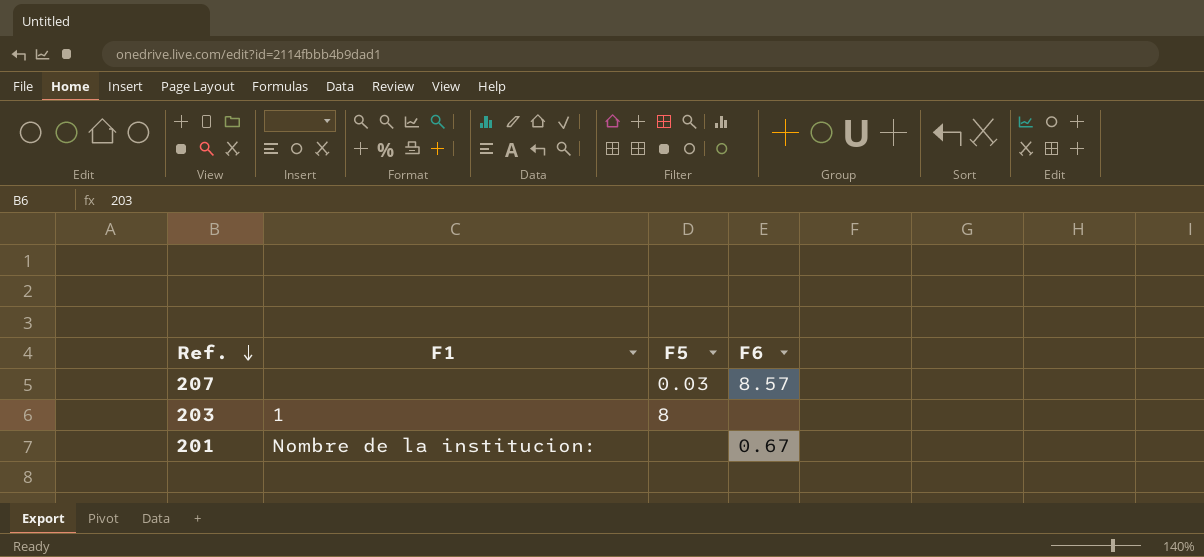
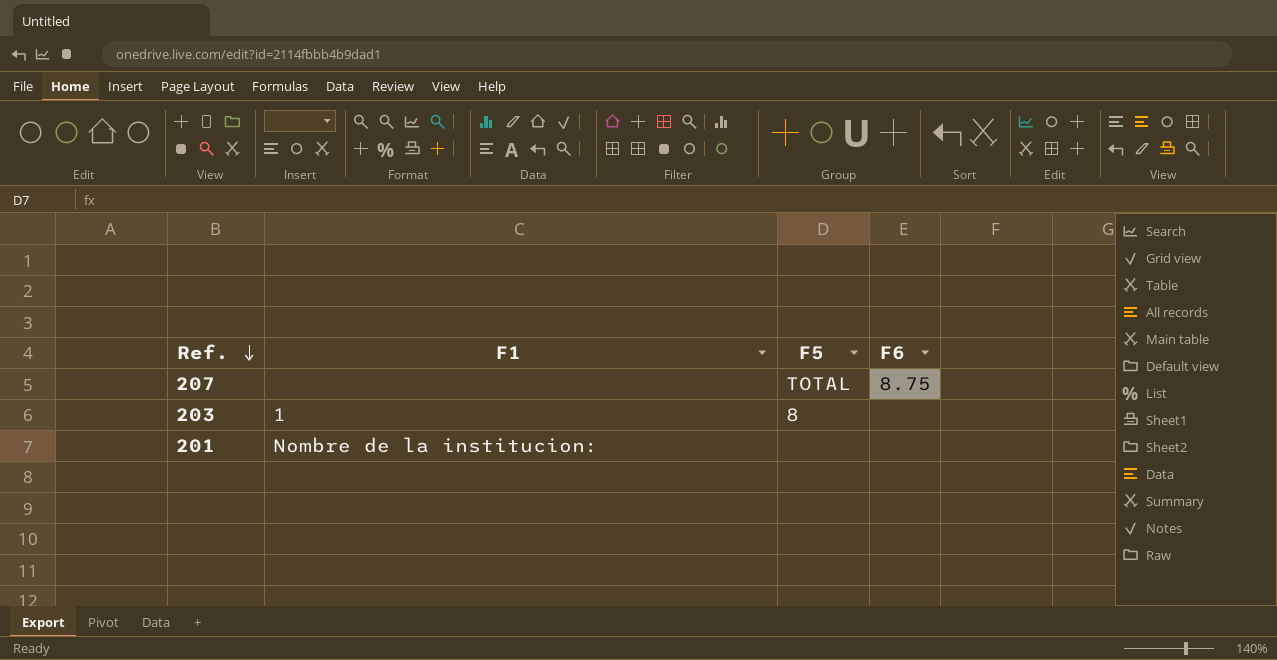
207 | F5: 0.03 -> TOTAL
207 | F6: 8.57 -> 8.75
201 | F6: 0.67 -> none

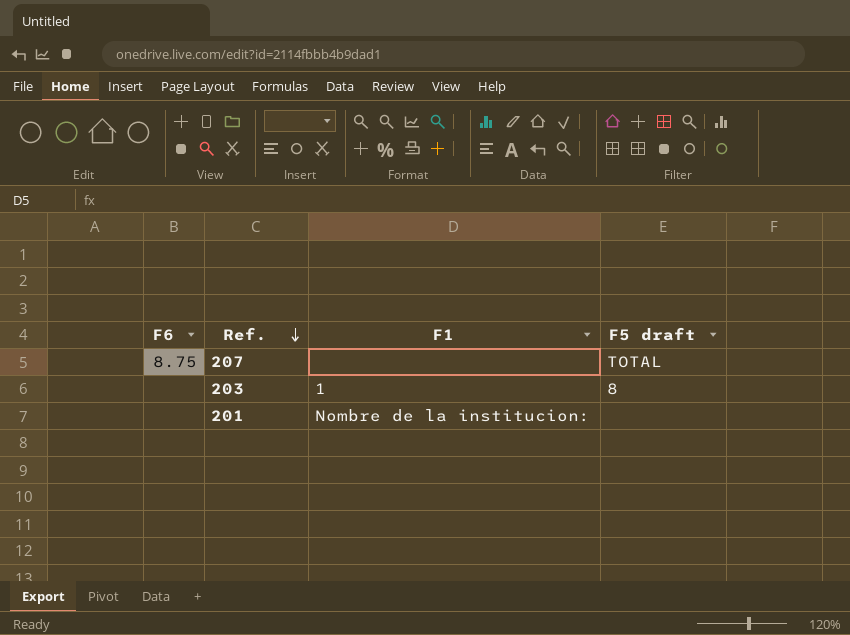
column F6 | position: 4 -> 1
column name: F5 -> F5 draft

